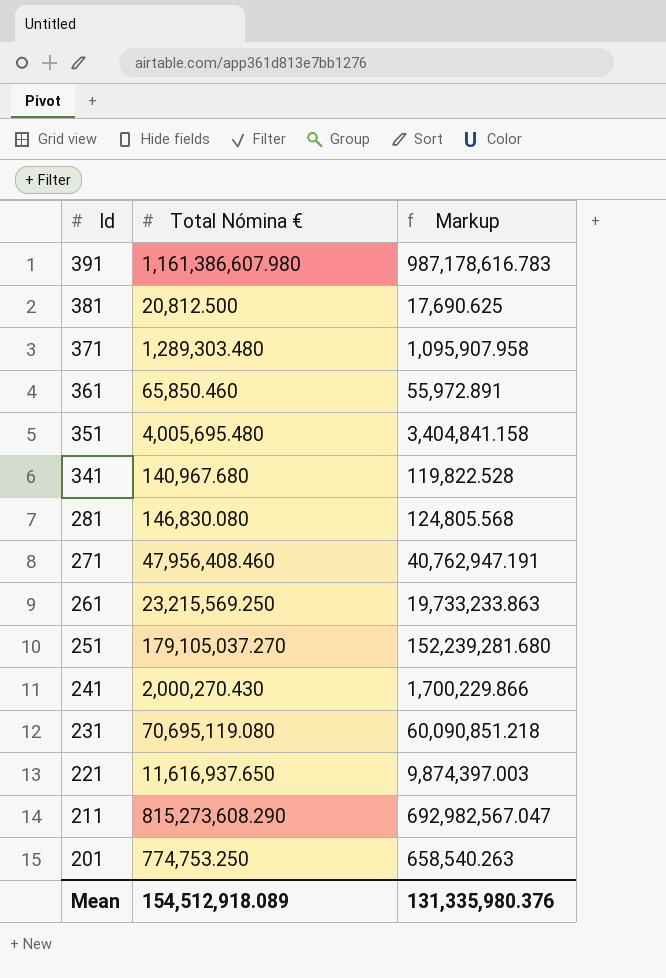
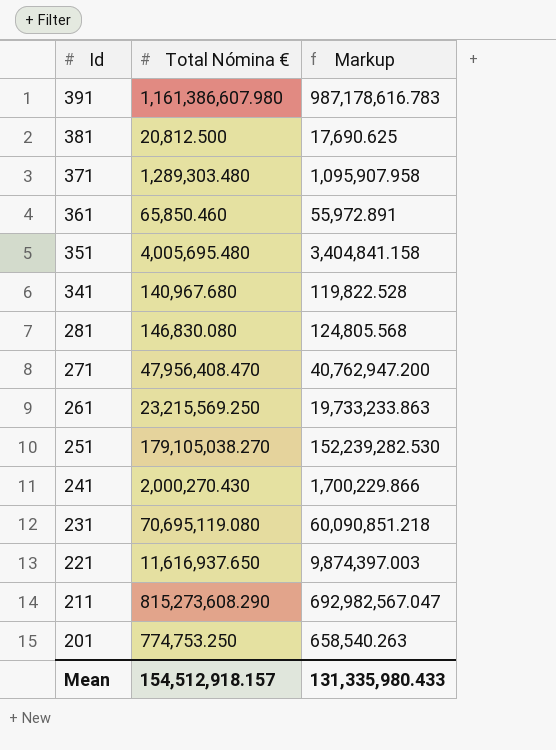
271 | Total Nómina €: 47,956,408.460 -> 47,956,408.470
271 | Markup: 40,762,947.191 -> 40,762,947.200
251 | Total Nómina €: 179,105,037.270 -> 179,105,038.270
251 | Markup: 152,239,281.680 -> 152,239,282.530
Mean | Total Nómina €: 154,512,918.089 -> 154,512,918.157
Mean | Markup: 131,335,980.376 -> 131,335,980.433

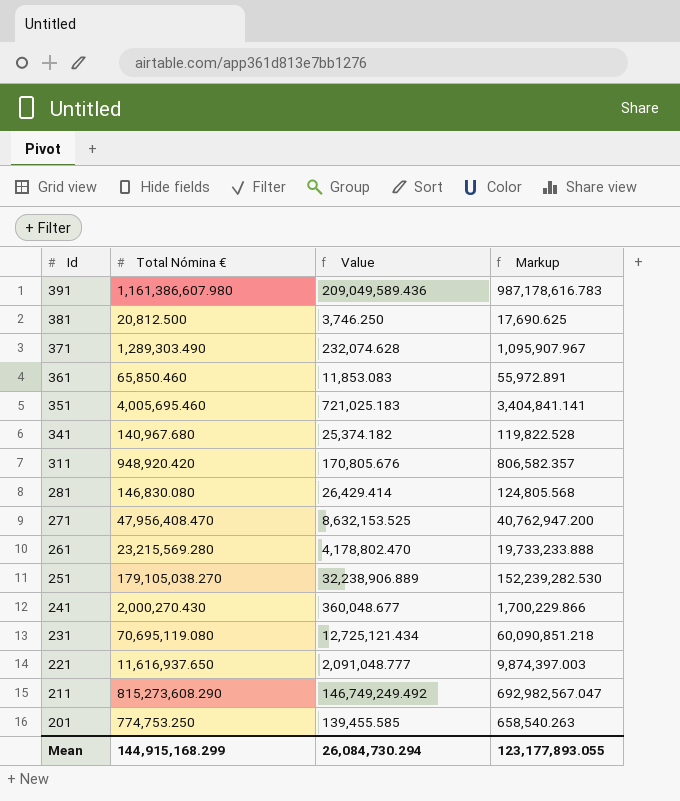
column Value | formula: none -> [Total Nómina €] * 0.18
371 | Total Nómina €: 1,289,303.480 -> 1,289,303.490
371 | Markup: 1,095,907.958 -> 1,095,907.967
351 | Total Nómina €: 4,005,695.480 -> 4,005,695.460
351 | Markup: 3,404,841.158 -> 3,404,841.141
row 311: none -> 948,920.420 | 170,805.676 | 806,582.357
261 | Total Nómina €: 23,215,569.250 -> 23,215,569.280
261 | Markup: 19,733,233.863 -> 19,733,233.888
Mean | Total Nómina €: 154,512,918.157 -> 144,915,168.299
Mean | Markup: 131,335,980.433 -> 123,177,893.055

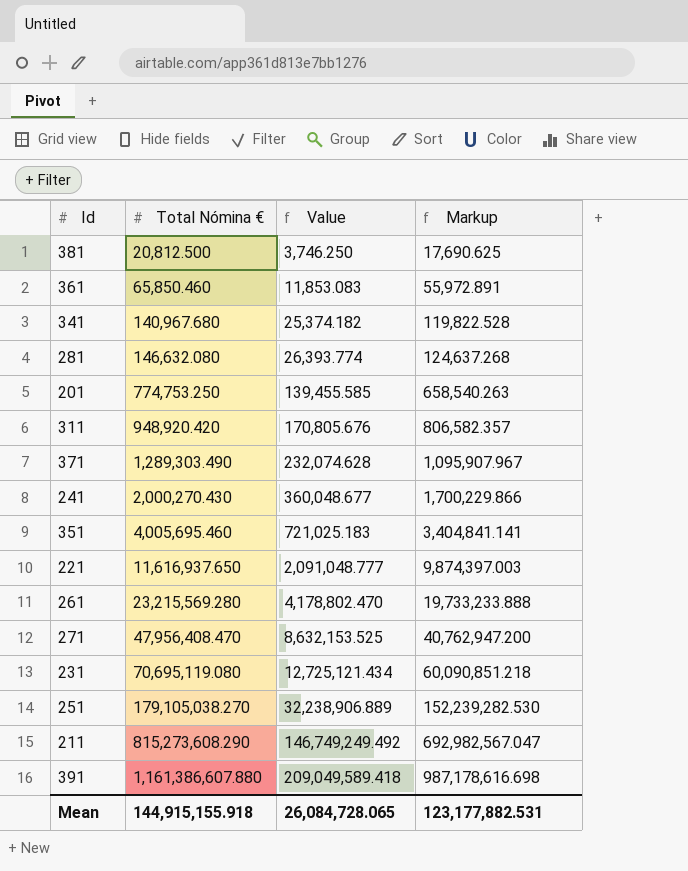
row order: Id descending -> Total Nómina € ascending
281 | Total Nómina €: 146,830.080 -> 146,632.080
281 | Value: 26,429.414 -> 26,393.774
281 | Markup: 124,805.568 -> 124,637.268
391 | Total Nómina €: 1,161,386,607.980 -> 1,161,386,607.880
391 | Value: 209,049,589.436 -> 209,049,589.418
391 | Markup: 987,178,616.783 -> 987,178,616.698
Mean | Total Nómina €: 144,915,168.299 -> 144,915,155.918
Mean | Value: 26,084,730.294 -> 26,084,728.065
Mean | Markup: 123,177,893.055 -> 123,177,882.531

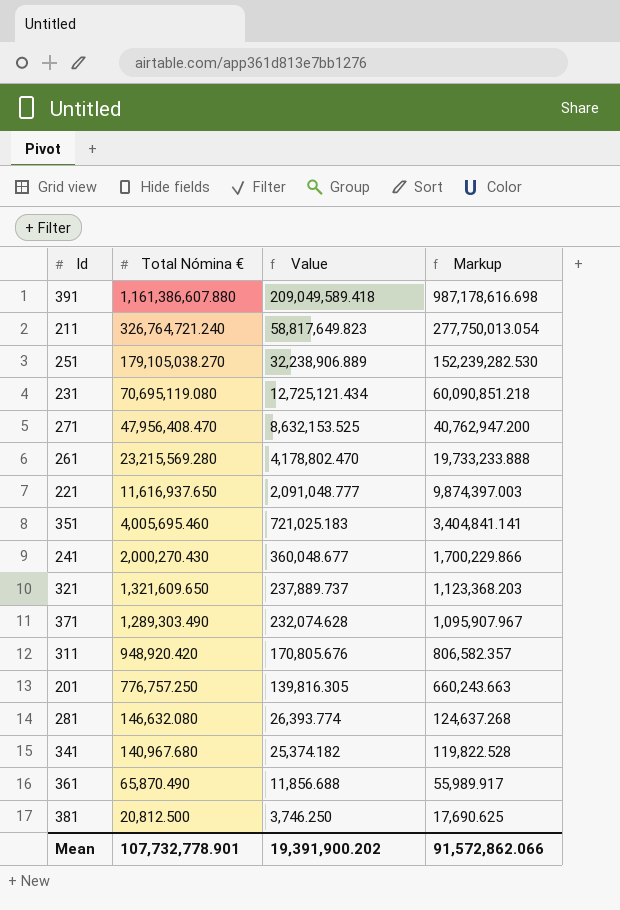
row order: Total Nómina € ascending -> Total Nómina € descending
211 | Total Nómina €: 815,273,608.290 -> 326,764,721.240
211 | Value: 146,749,249.492 -> 58,817,649.823
211 | Markup: 692,982,567.047 -> 277,750,013.054
row 321: none -> 1,321,609.650 | 237,889.737 | 1,123,368.203
201 | Total Nómina €: 774,753.250 -> 776,757.250
201 | Value: 139,455.585 -> 139,816.305
201 | Markup: 658,540.263 -> 660,243.663
361 | Total Nómina €: 65,850.460 -> 65,870.490
361 | Value: 11,853.083 -> 11,856.688
361 | Markup: 55,972.891 -> 55,989.917
Mean | Total Nómina €: 144,915,155.918 -> 107,732,778.901
Mean | Value: 26,084,728.065 -> 19,391,900.202
Mean | Markup: 123,177,882.531 -> 91,572,862.066

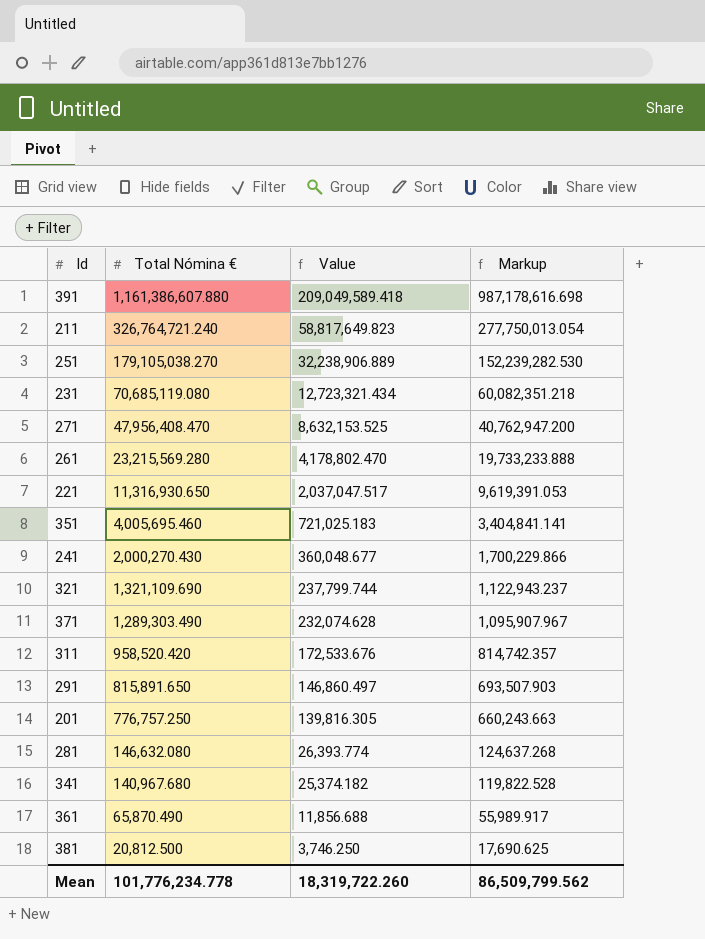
231 | Total Nómina €: 70,695,119.080 -> 70,685,119.080
231 | Value: 12,725,121.434 -> 12,723,321.434
231 | Markup: 60,090,851.218 -> 60,082,351.218
221 | Total Nómina €: 11,616,937.650 -> 11,316,930.650
221 | Value: 2,091,048.777 -> 2,037,047.517
221 | Markup: 9,874,397.003 -> 9,619,391.053
321 | Total Nómina €: 1,321,609.650 -> 1,321,109.690
321 | Value: 237,889.737 -> 237,799.744
321 | Markup: 1,123,368.203 -> 1,122,943.237
311 | Total Nómina €: 948,920.420 -> 958,520.420
311 | Value: 170,805.676 -> 172,533.676
311 | Markup: 806,582.357 -> 814,742.357
row 291: none -> 815,891.650 | 146,860.497 | 693,507.903
Mean | Total Nómina €: 107,732,778.901 -> 101,776,234.778
Mean | Value: 19,391,900.202 -> 18,319,722.260
Mean | Markup: 91,572,862.066 -> 86,509,799.562

